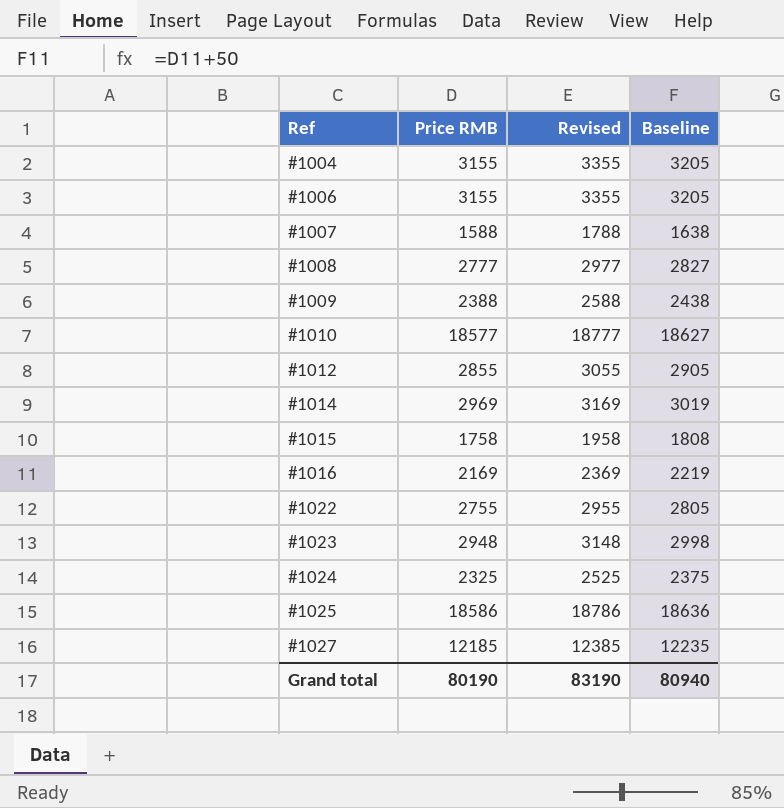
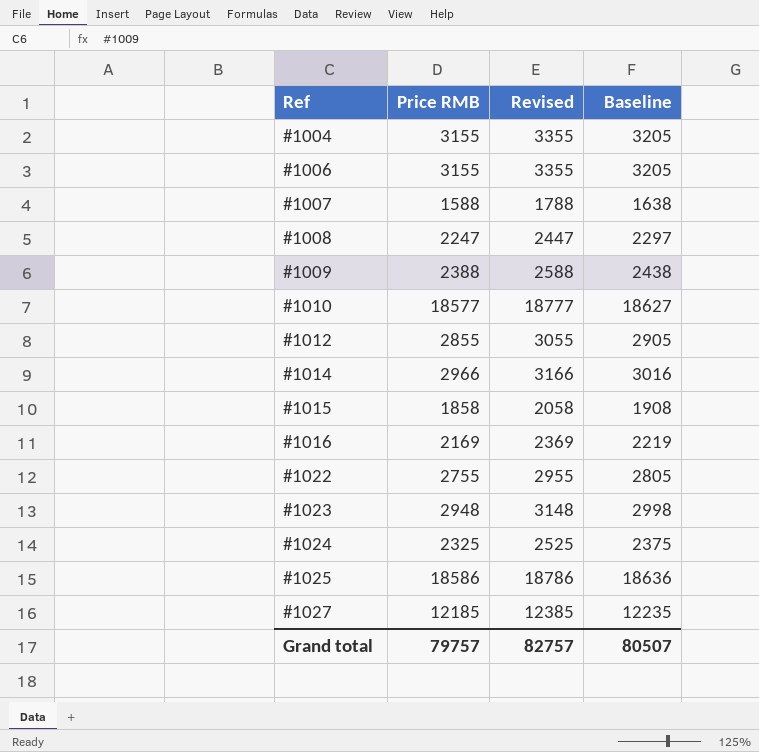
#1008 | Price RMB: 2777 -> 2247
#1008 | Revised: 2977 -> 2447
#1008 | Baseline: 2827 -> 2297
#1014 | Price RMB: 2969 -> 2966
#1014 | Revised: 3169 -> 3166
#1014 | Baseline: 3019 -> 3016
#1015 | Price RMB: 1758 -> 1858
#1015 | Revised: 1958 -> 2058
#1015 | Baseline: 1808 -> 1908
Grand total | Price RMB: 80190 -> 79757
Grand total | Revised: 83190 -> 82757
Grand total | Baseline: 80940 -> 80507

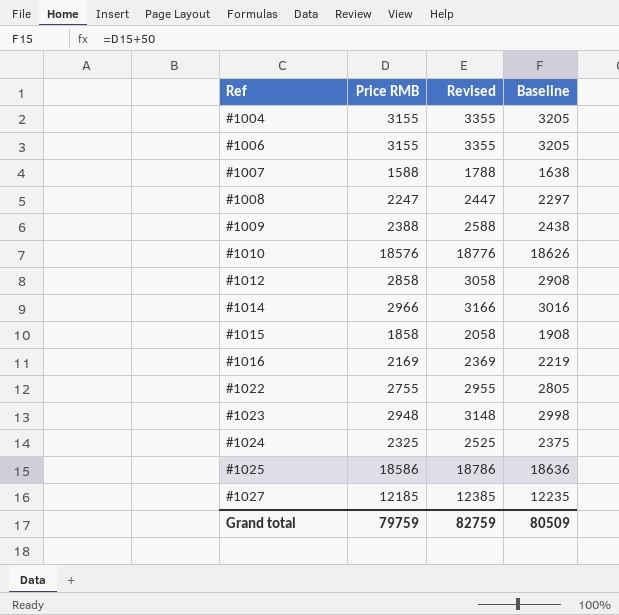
#1010 | Price RMB: 18577 -> 18576
#1010 | Revised: 18777 -> 18776
#1010 | Baseline: 18627 -> 18626
#1012 | Price RMB: 2855 -> 2858
#1012 | Revised: 3055 -> 3058
#1012 | Baseline: 2905 -> 2908
Grand total | Price RMB: 79757 -> 79759
Grand total | Revised: 82757 -> 82759
Grand total | Baseline: 80507 -> 80509

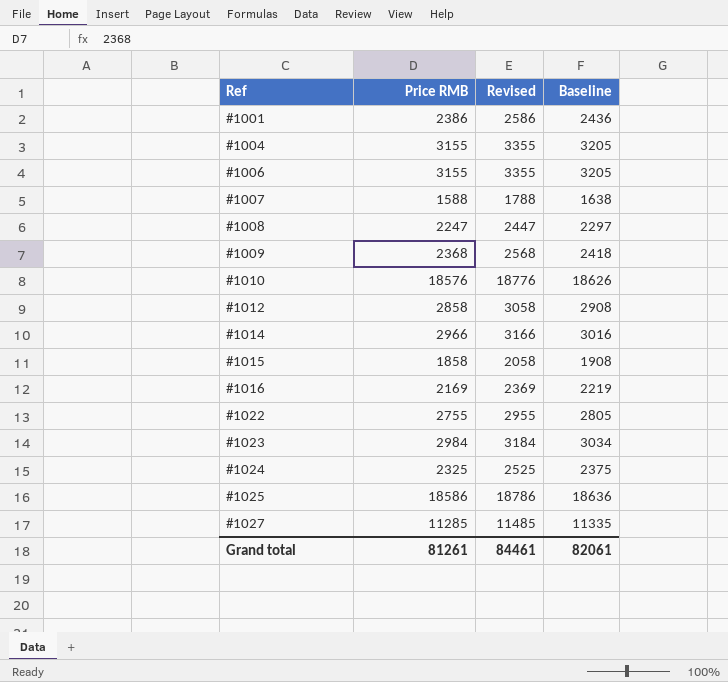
row #1001: none -> 2386 | 2586 | 2436
#1009 | Price RMB: 2388 -> 2368
#1009 | Revised: 2588 -> 2568
#1009 | Baseline: 2438 -> 2418
#1023 | Price RMB: 2948 -> 2984
#1023 | Revised: 3148 -> 3184
#1023 | Baseline: 2998 -> 3034
#1027 | Price RMB: 12185 -> 11285
#1027 | Revised: 12385 -> 11485
#1027 | Baseline: 12235 -> 11335
Grand total | Price RMB: 79759 -> 81261
Grand total | Revised: 82759 -> 84461
Grand total | Baseline: 80509 -> 82061

